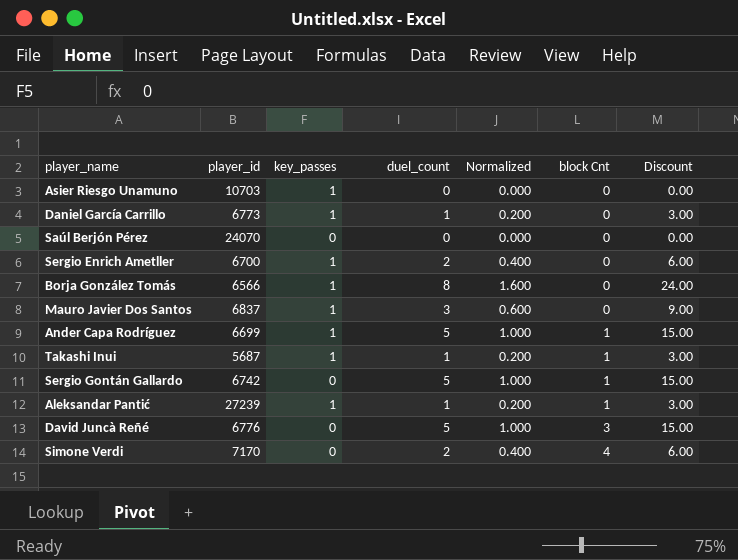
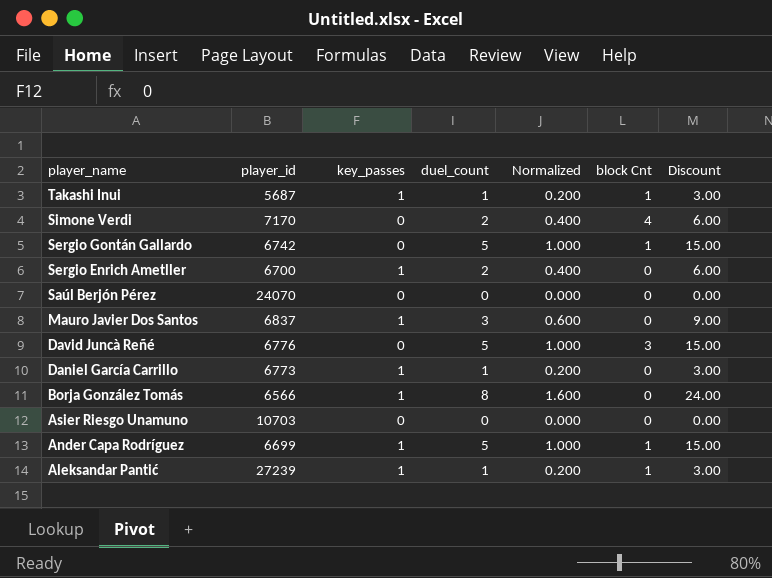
row order: block Cnt ascending -> player_name descending
Asier Riesgo Unamuno | key_passes: 1 -> 0

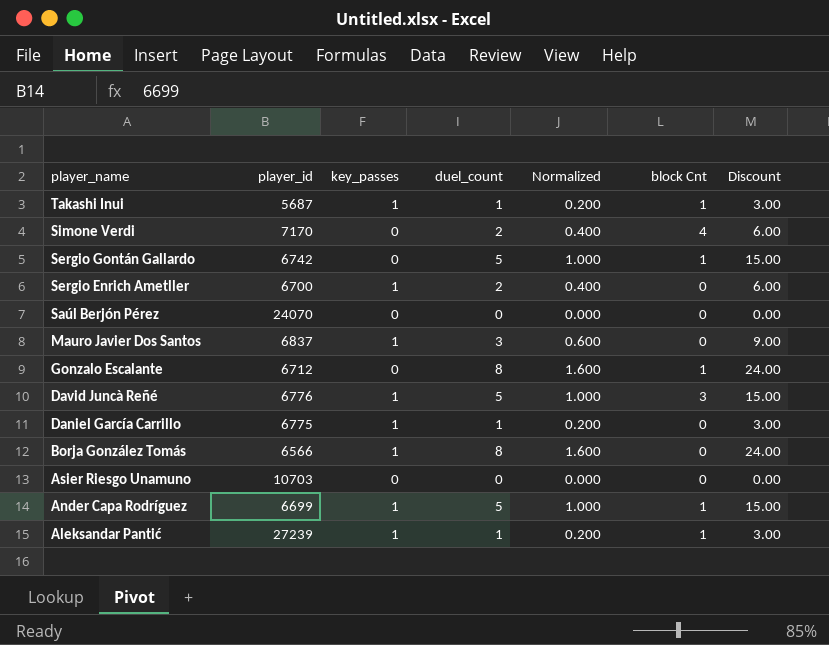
row Gonzalo Escalante: none -> 6712 | 0 | 8 | 1.600 | 1 | 24.00
David Juncà Reñé | key_passes: 0 -> 1
Daniel García Carrillo | player_id: 6773 -> 6775

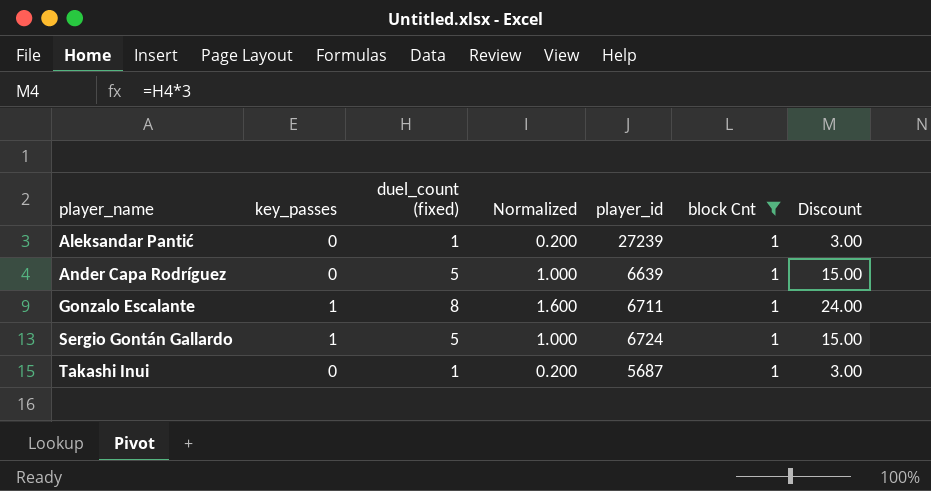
filter: none -> block Cnt = 1
row order: player_name descending -> player_name ascending
column name: duel_count -> duel_count (fixed)
column player_id | position: 2 -> 5
Aleksandar Pantić | key_passes: 1 -> 0
Ander Capa Rodríguez | key_passes: 1 -> 0
Ander Capa Rodríguez | player_id: 6699 -> 6639
Gonzalo Escalante | key_passes: 0 -> 1
Gonzalo Escalante | player_id: 6712 -> 6711
Sergio Gontán Gallardo | key_passes: 0 -> 1
Sergio Gontán Gallardo | player_id: 6742 -> 6724
Takashi Inui | key_passes: 1 -> 0

